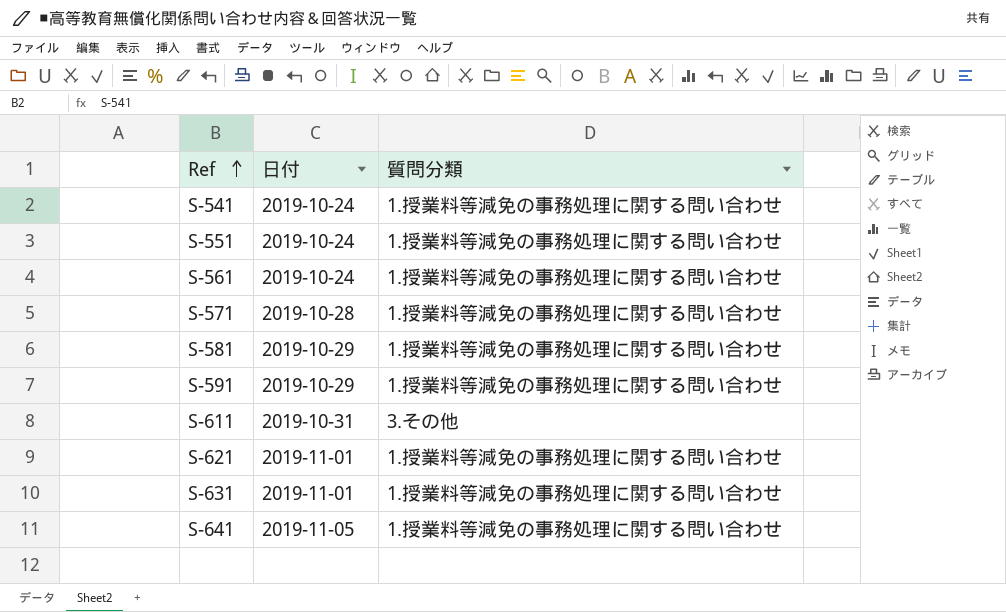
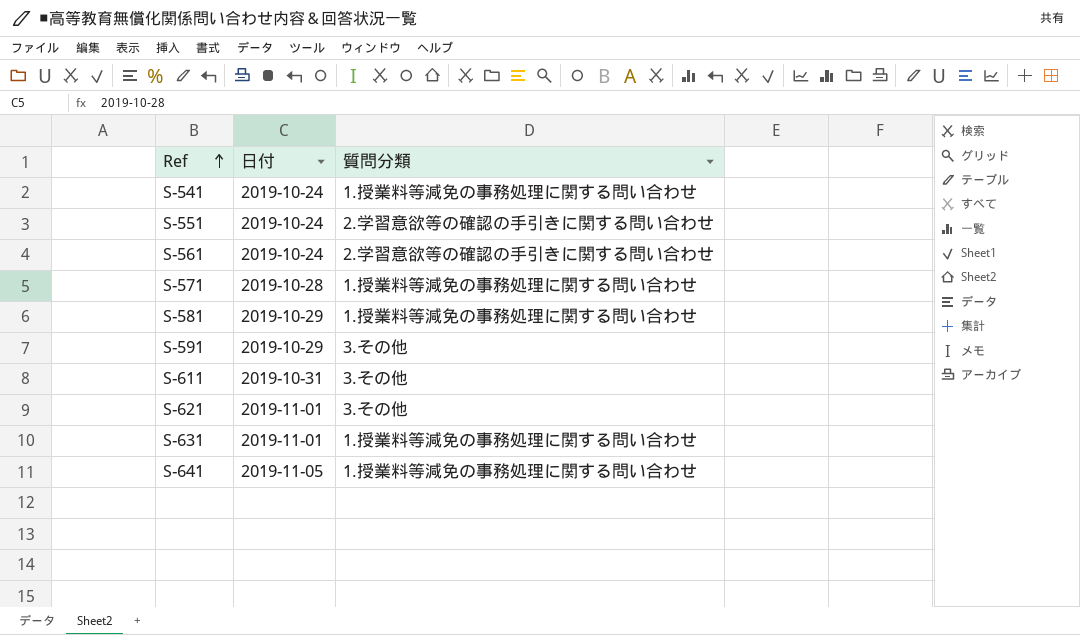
S-551 | 質問分類: 1.授業料等減免の事務処理に関する問い合わせ -> 2.学習意欲等の確認の手引きに関する問い合わせ
S-561 | 質問分類: 1.授業料等減免の事務処理に関する問い合わせ -> 2.学習意欲等の確認の手引きに関する問い合わせ
S-591 | 質問分類: 1.授業料等減免の事務処理に関する問い合わせ -> 3.その他
S-621 | 質問分類: 1.授業料等減免の事務処理に関する問い合わせ -> 3.その他

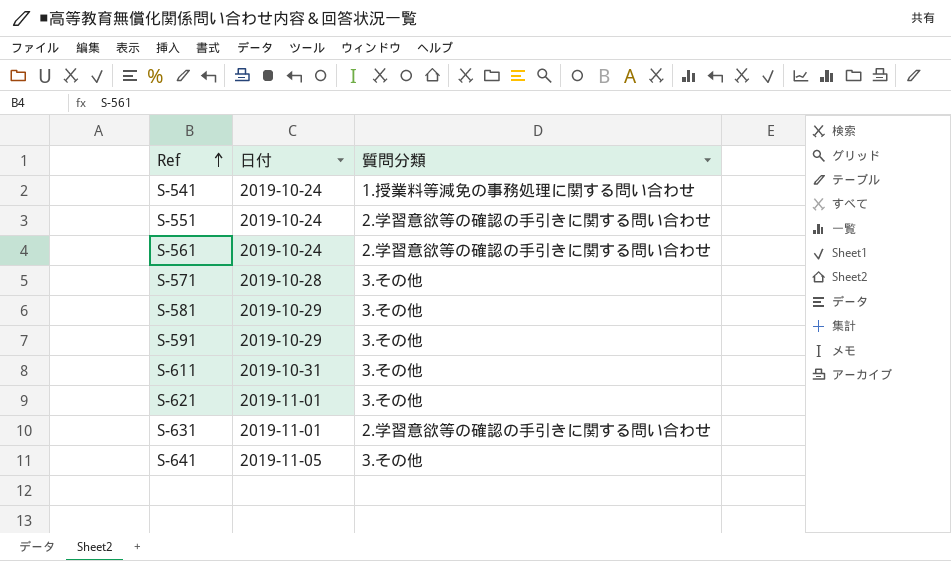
S-571 | 質問分類: 1.授業料等減免の事務処理に関する問い合わせ -> 3.その他
S-581 | 質問分類: 1.授業料等減免の事務処理に関する問い合わせ -> 3.その他
S-631 | 質問分類: 1.授業料等減免の事務処理に関する問い合わせ -> 2.学習意欲等の確認の手引きに関する問い合わせ
S-641 | 質問分類: 1.授業料等減免の事務処理に関する問い合わせ -> 3.その他

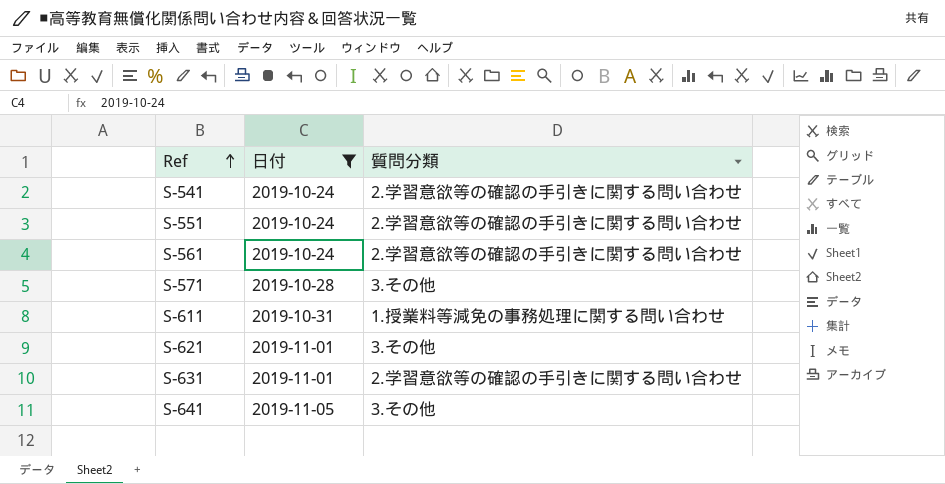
filter: none -> 日付 != 2019-10-29
S-541 | 質問分類: 1.授業料等減免の事務処理に関する問い合わせ -> 2.学習意欲等の確認の手引きに関する問い合わせ
S-611 | 質問分類: 3.その他 -> 1.授業料等減免の事務処理に関する問い合わせ

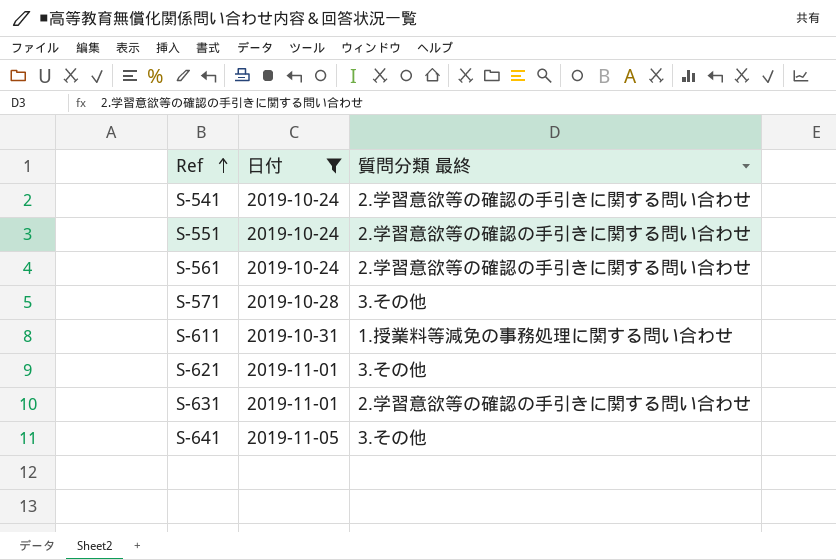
column name: 質問分類 -> 質問分類 最終

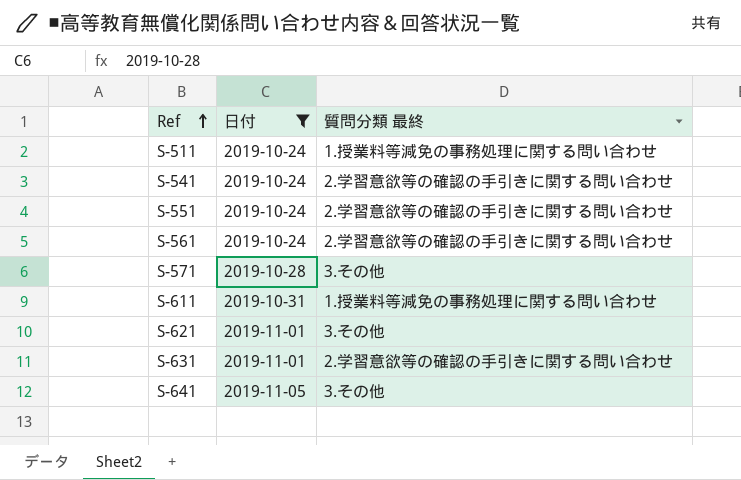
row S-511: none -> 2019-10-24 | 1.授業料等減免の事務処理に関する問い合わせ

